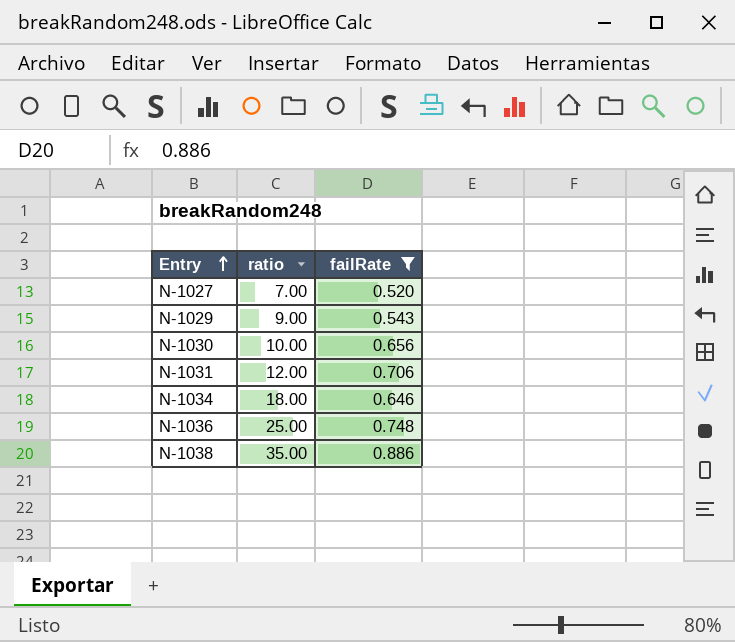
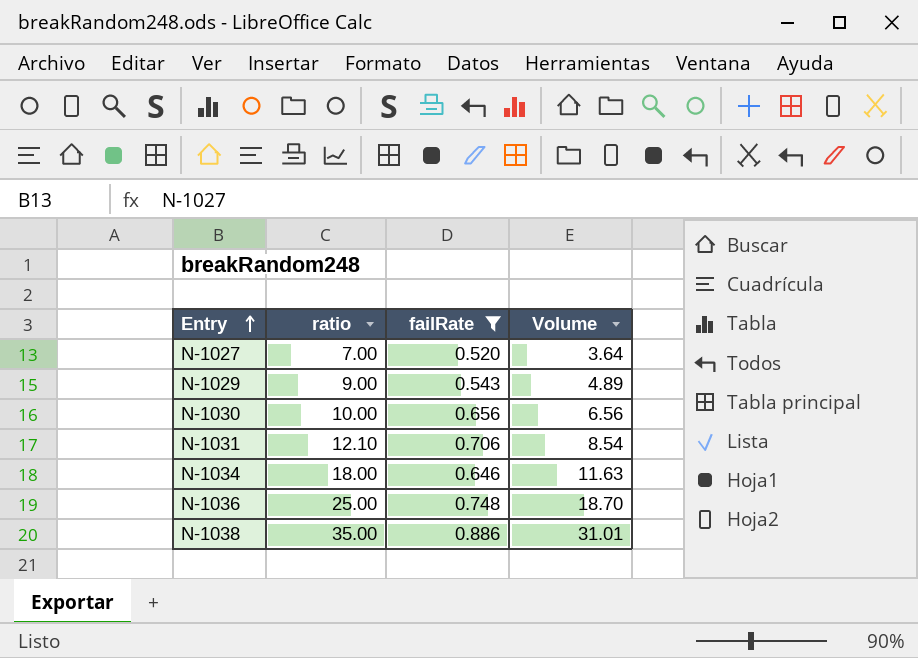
column Volume | formula: none -> [ratio] * [failRate]
N-1031 | ratio: 12.00 -> 12.10

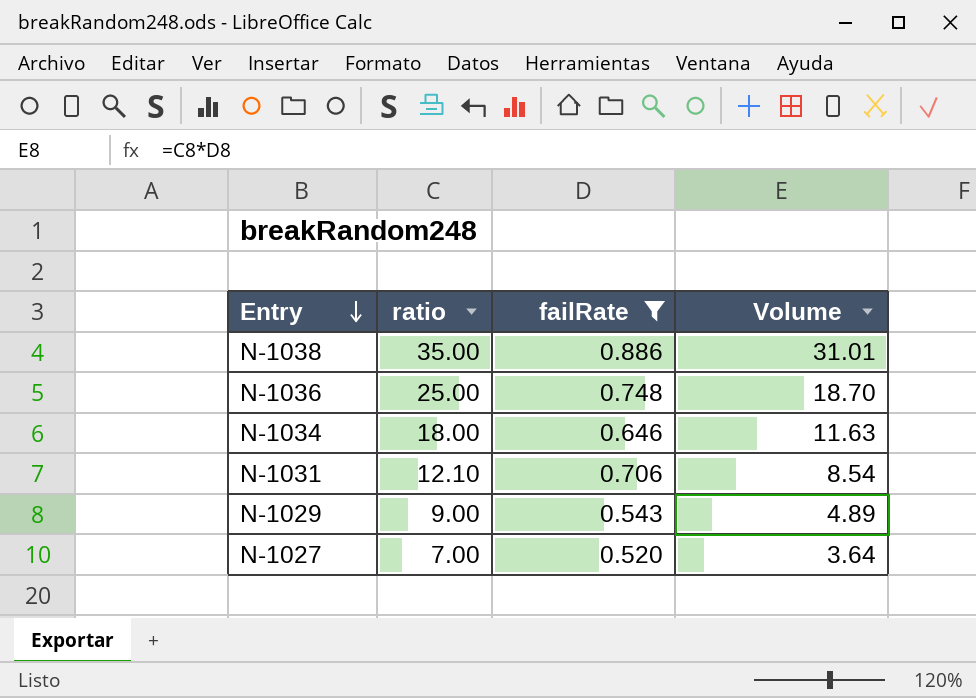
row order: Entry ascending -> Entry descending
row N-1030: 10.00 | 0.656 | 6.56 -> none

